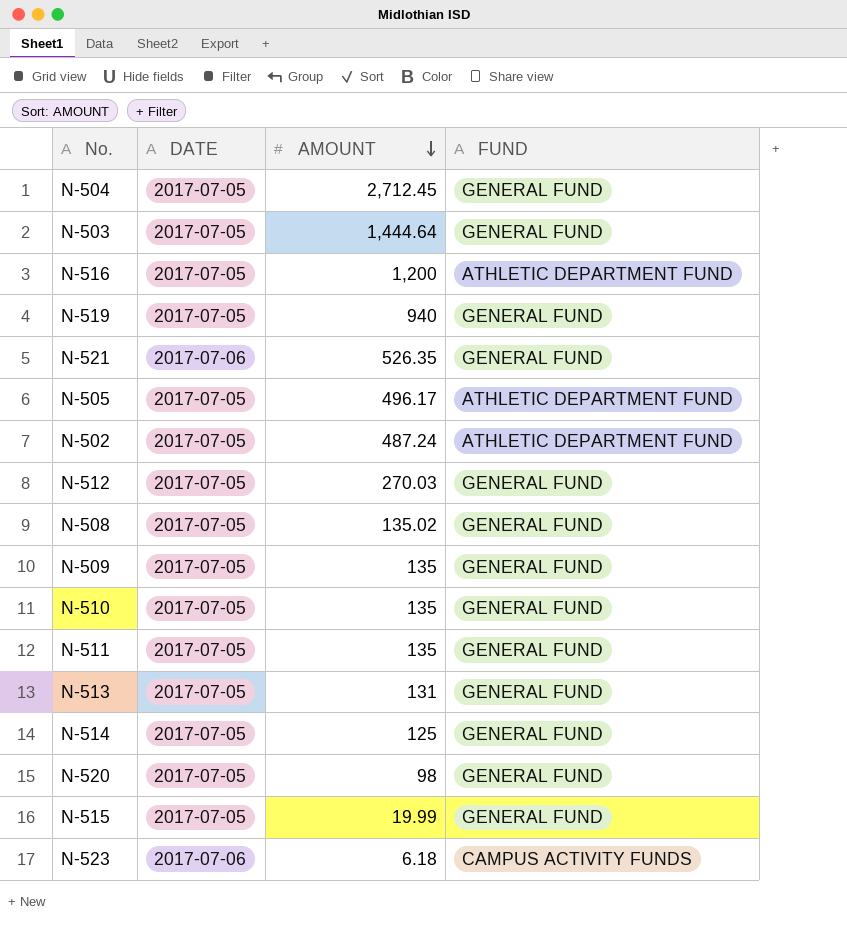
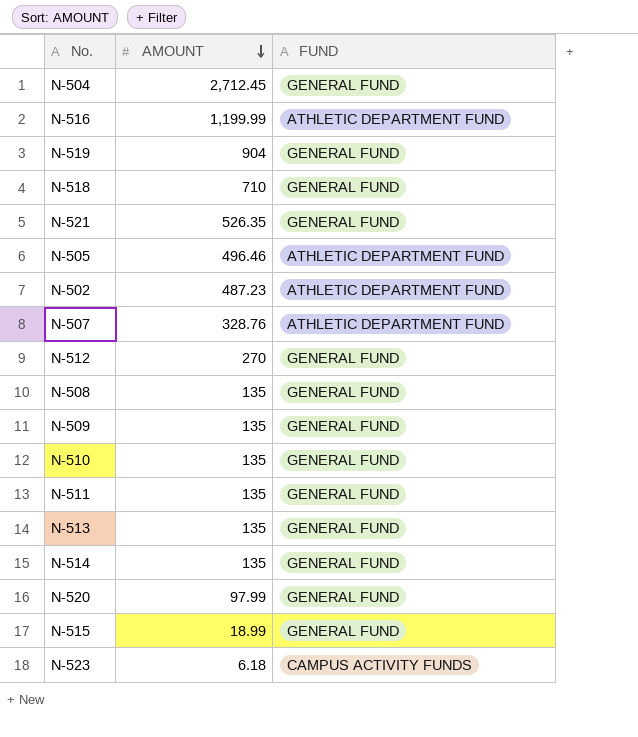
column DATE | position: 2 -> none
row N-503: 2017-07-05 | 1,444.64 | GENERAL FUND -> none
N-516 | AMOUNT: 1,200 -> 1,199.99
N-519 | AMOUNT: 940 -> 904
row N-518: none -> 710 | GENERAL FUND
N-505 | AMOUNT: 496.17 -> 496.46
N-502 | AMOUNT: 487.24 -> 487.23
row N-507: none -> 328.76 | ATHLETIC DEPARTMENT FUND
N-512 | AMOUNT: 270.03 -> 270
N-508 | AMOUNT: 135.02 -> 135
N-513 | AMOUNT: 131 -> 135
N-514 | AMOUNT: 125 -> 135
N-520 | AMOUNT: 98 -> 97.99
N-515 | AMOUNT: 19.99 -> 18.99

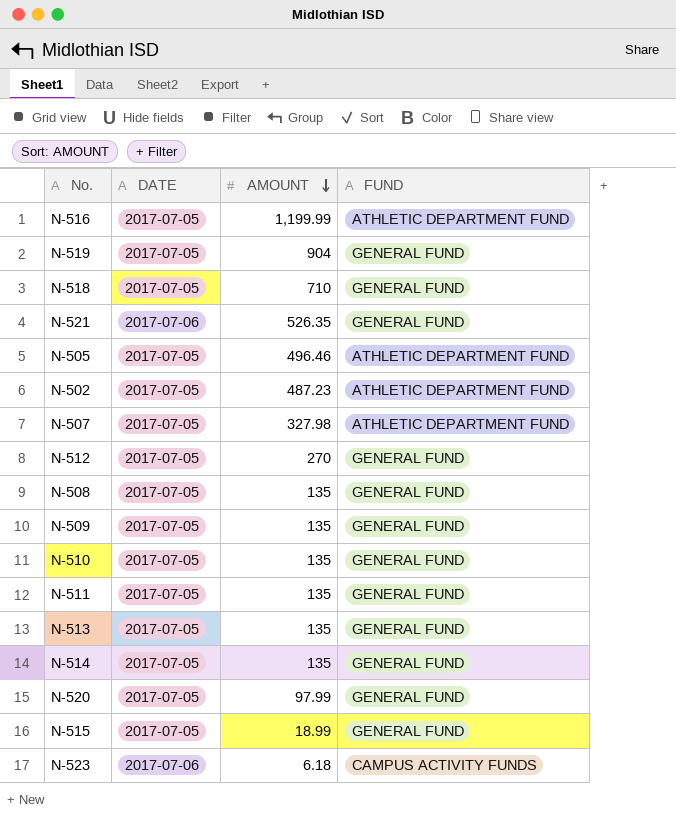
column DATE | position: none -> 2
row N-504: 2,712.45 | GENERAL FUND -> none
N-507 | AMOUNT: 328.76 -> 327.98

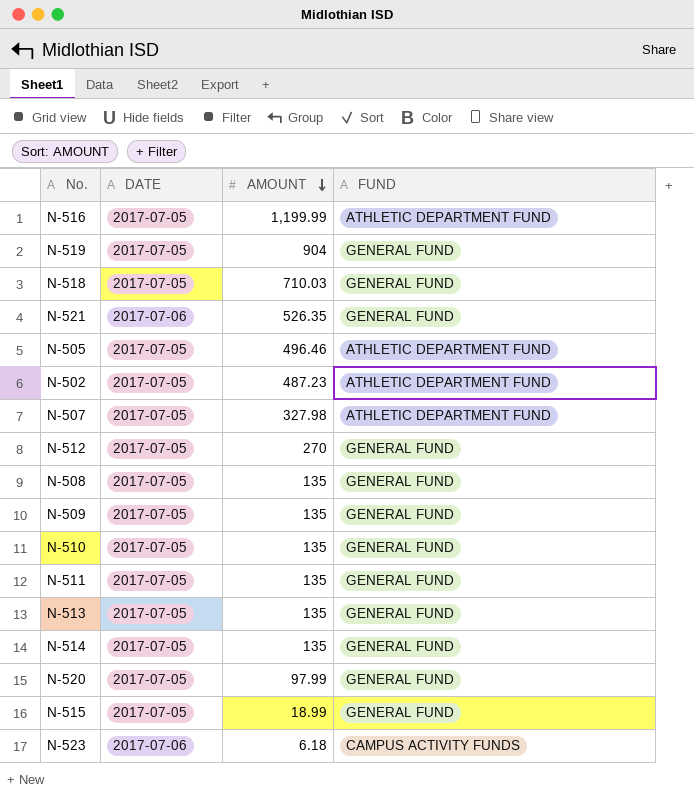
N-518 | AMOUNT: 710 -> 710.03

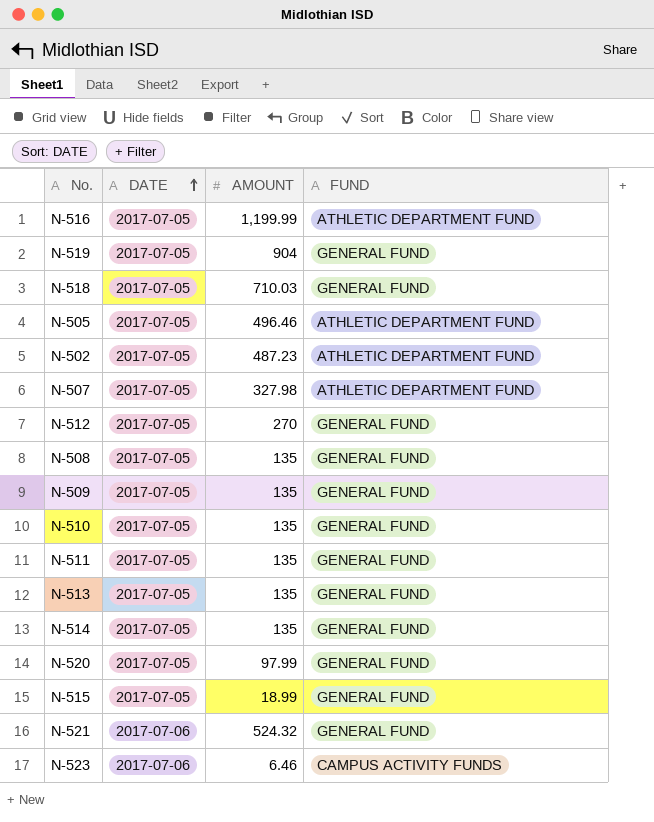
row order: AMOUNT descending -> DATE ascending
N-521 | AMOUNT: 526.35 -> 524.32
N-523 | AMOUNT: 6.18 -> 6.46

